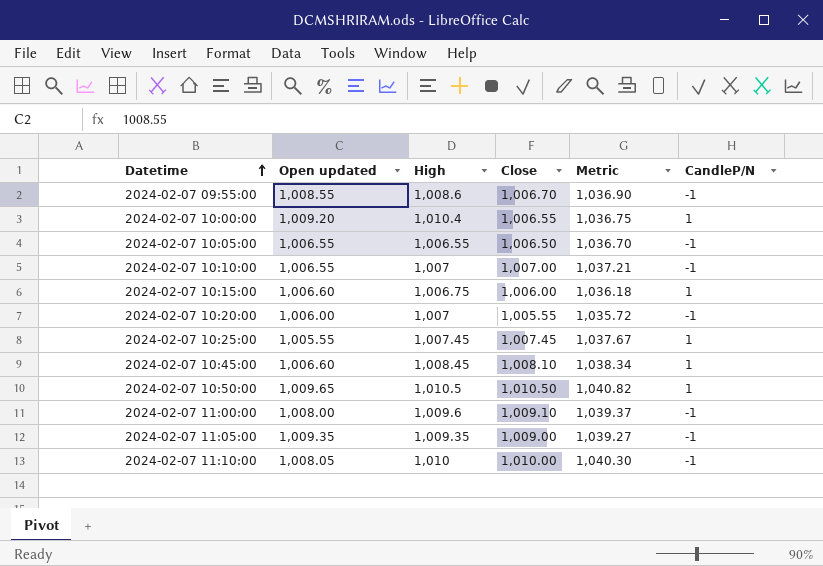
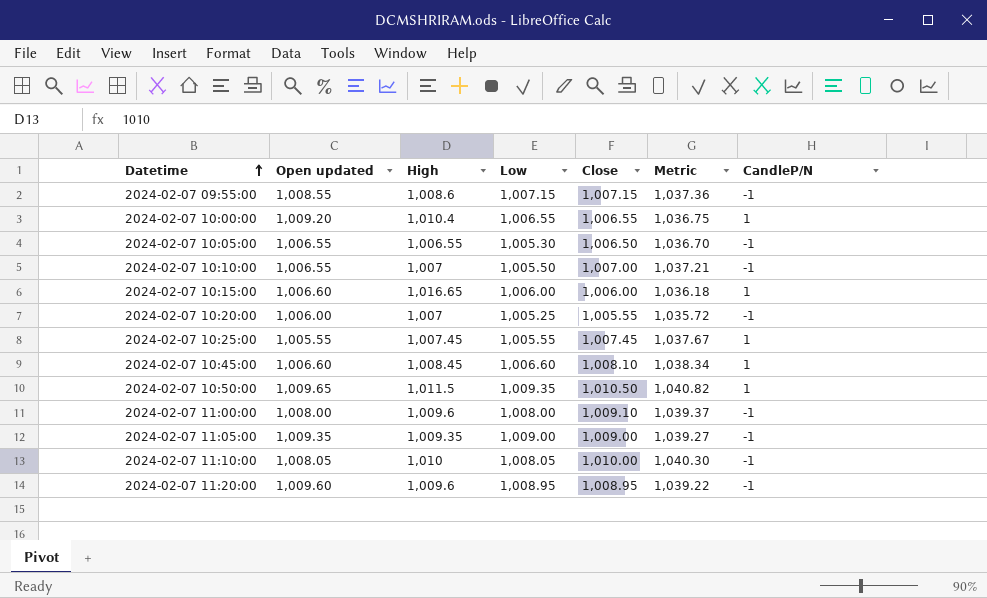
column Low | position: none -> 4
2024-02-07 09:55:00 | Close: 1,006.70 -> 1,007.15
2024-02-07 09:55:00 | Metric: 1,036.90 -> 1,037.36
2024-02-07 10:15:00 | High: 1,006.75 -> 1,016.65
2024-02-07 10:50:00 | High: 1,010.5 -> 1,011.5
row 2024-02-07 11:20:00: none -> 1,009.60 | 1,009.6 | 1,008.95 | 1,008.95 | 1,039.22 | -1

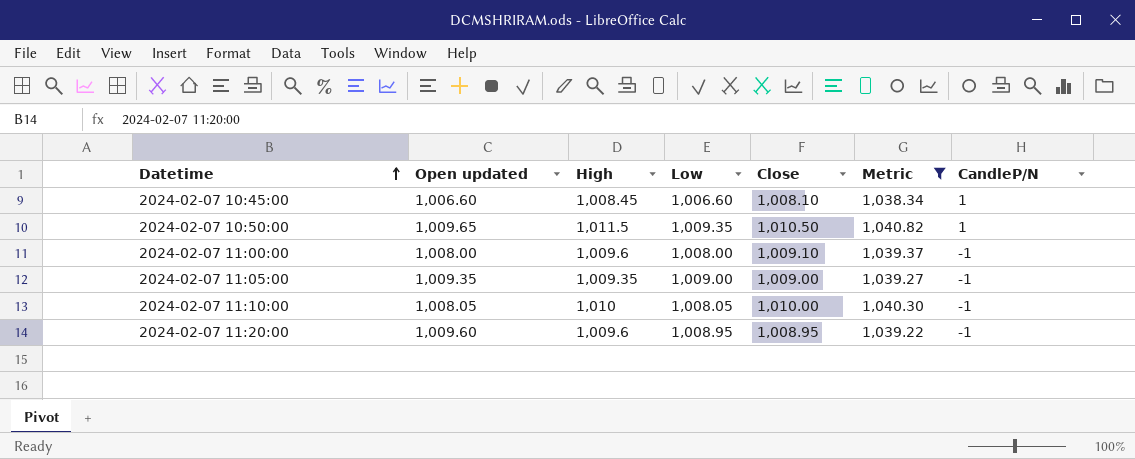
filter: none -> Metric >= 1,038.34

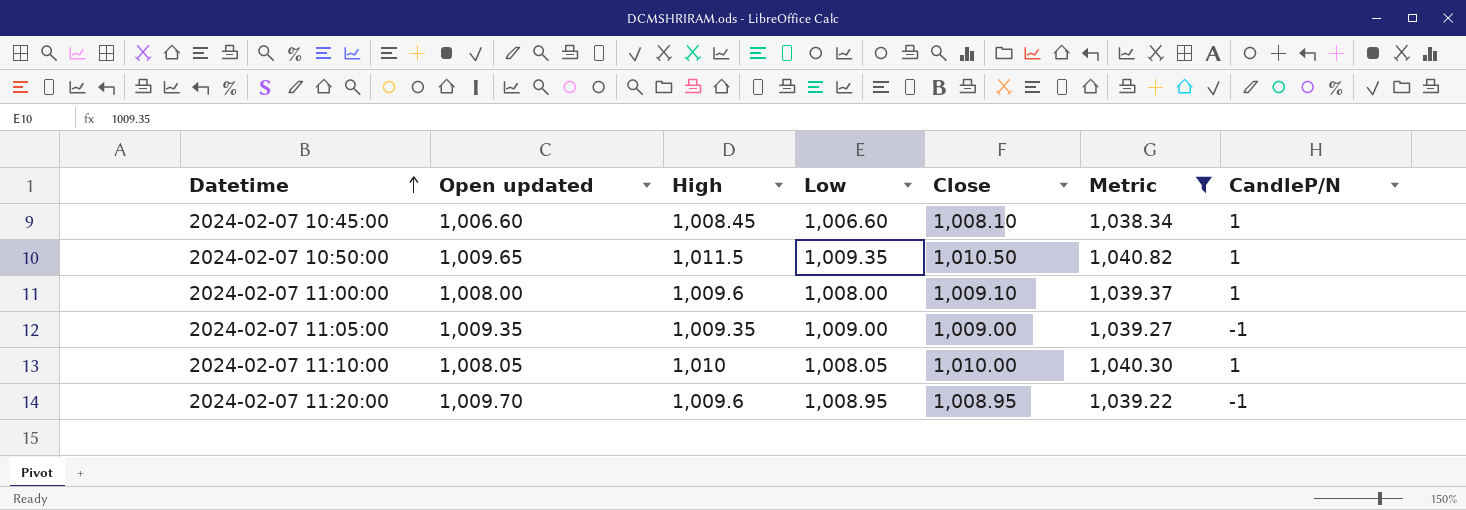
2024-02-07 11:00:00 | CandleP/N: -1 -> 1
2024-02-07 11:10:00 | CandleP/N: -1 -> 1
2024-02-07 11:20:00 | Open updated: 1,009.60 -> 1,009.70

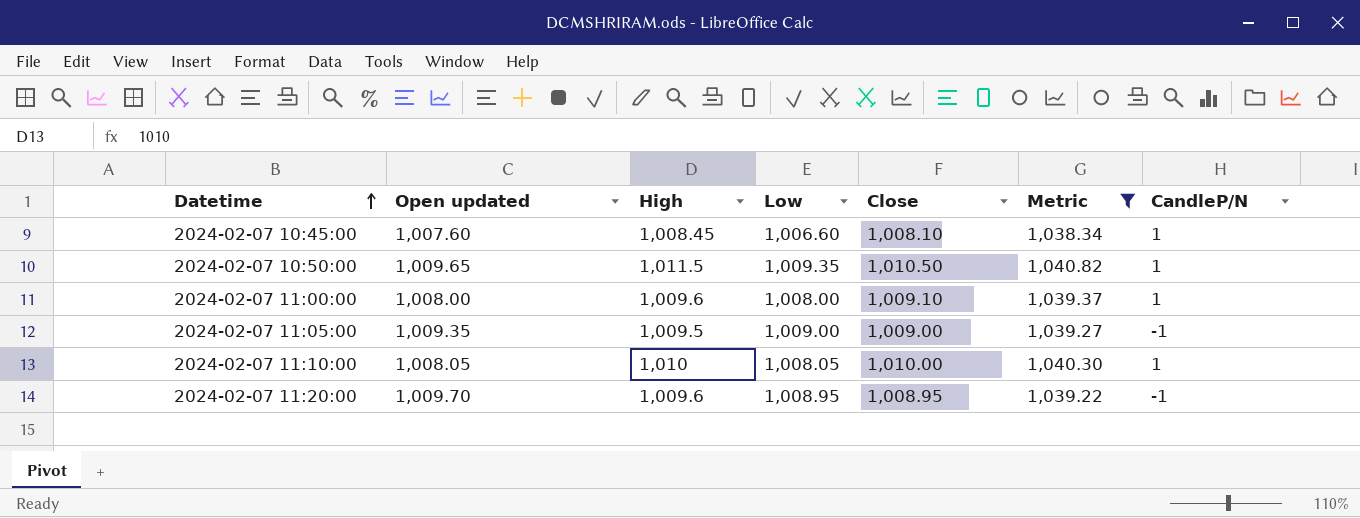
2024-02-07 10:45:00 | Open updated: 1,006.60 -> 1,007.60
2024-02-07 11:05:00 | High: 1,009.35 -> 1,009.5

